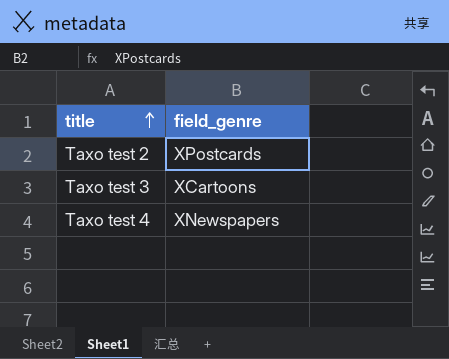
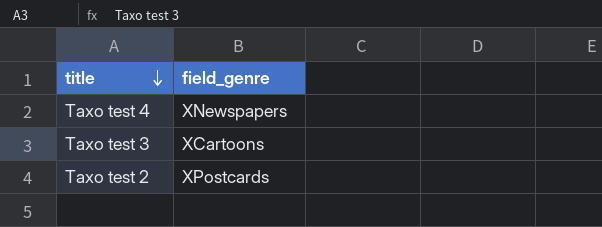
row order: title ascending -> title descending

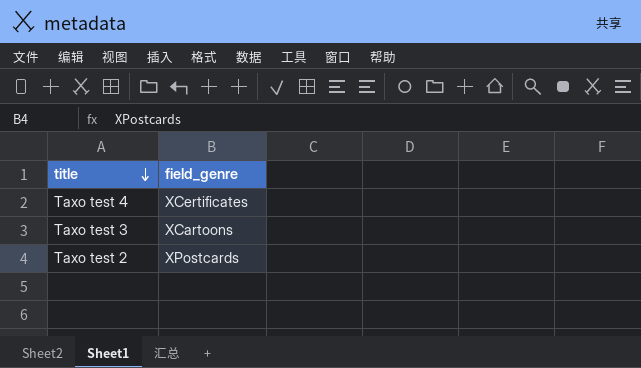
Taxo test 4 | field_genre: XNewspapers -> XCertificates

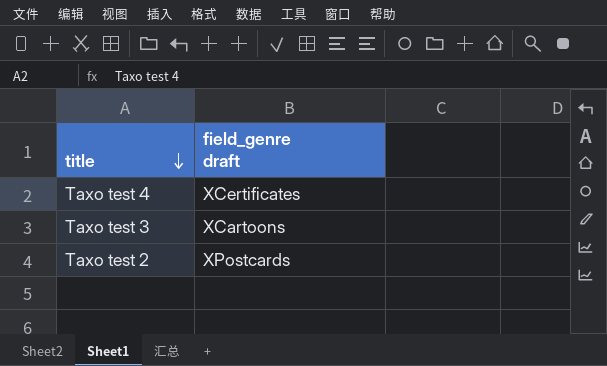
column name: field_genre -> field_genre draft

